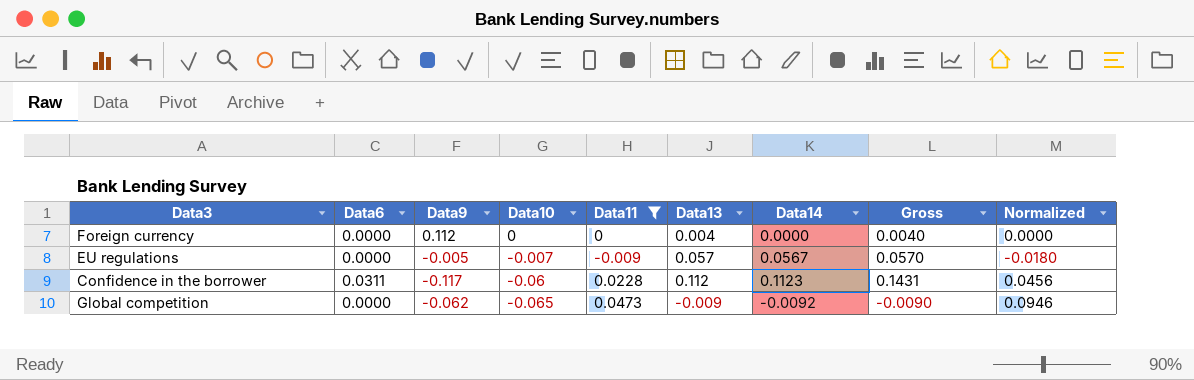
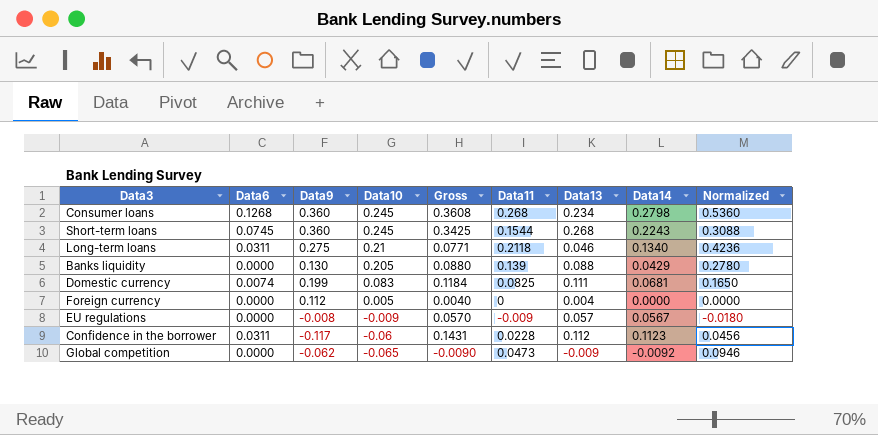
filter: Data11 <= 0.0473 -> none
column Gross | position: 8 -> 5
Foreign currency | Data10: 0 -> 0.005
EU regulations | Data9: -0.005 -> -0.008
EU regulations | Data10: -0.007 -> -0.009

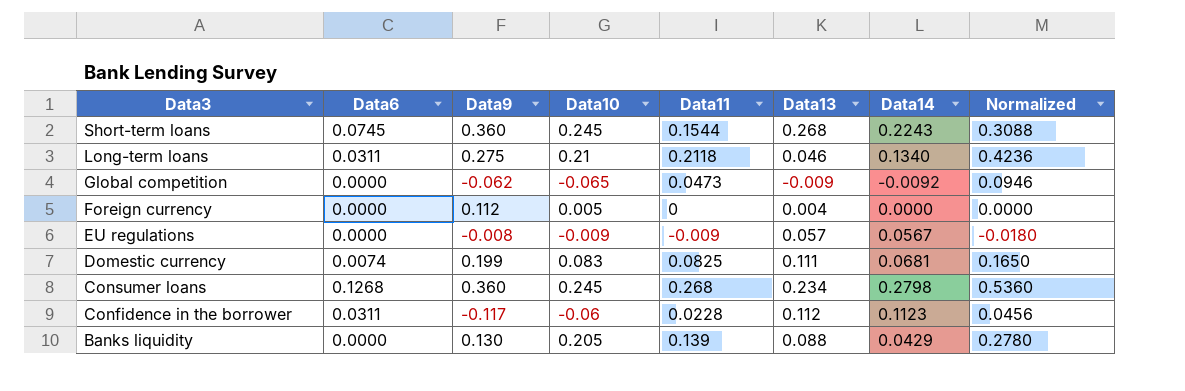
row order: Data10 descending -> Data3 descending
column Gross | formula: [Data6] + [Data13] -> none

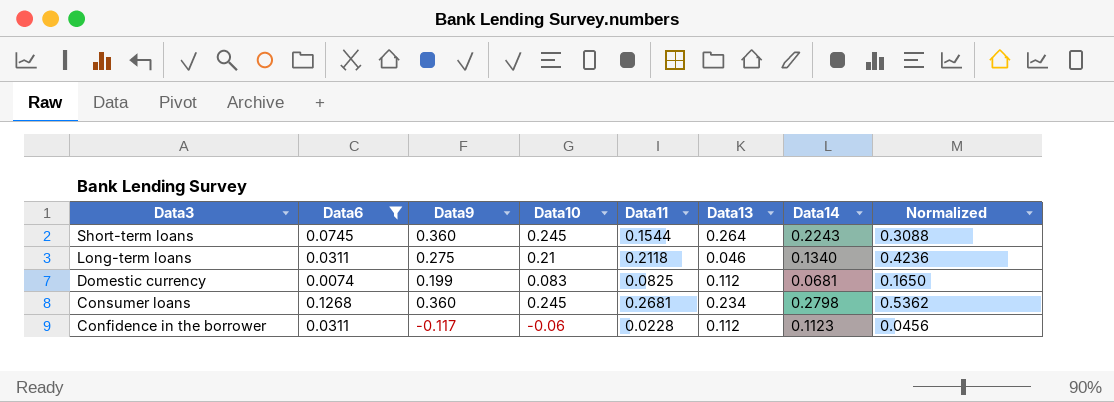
filter: none -> Data6 != 0.0000
Short-term loans | Data13: 0.268 -> 0.264
Domestic currency | Data13: 0.111 -> 0.112
Consumer loans | Data11: 0.268 -> 0.2681
Consumer loans | Normalized: 0.5360 -> 0.5362

